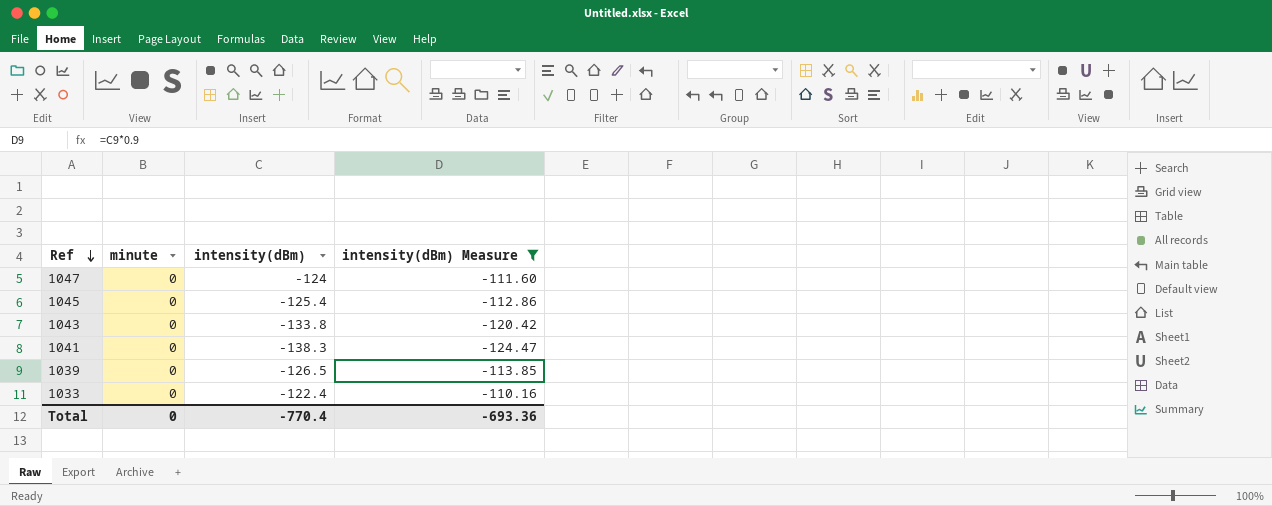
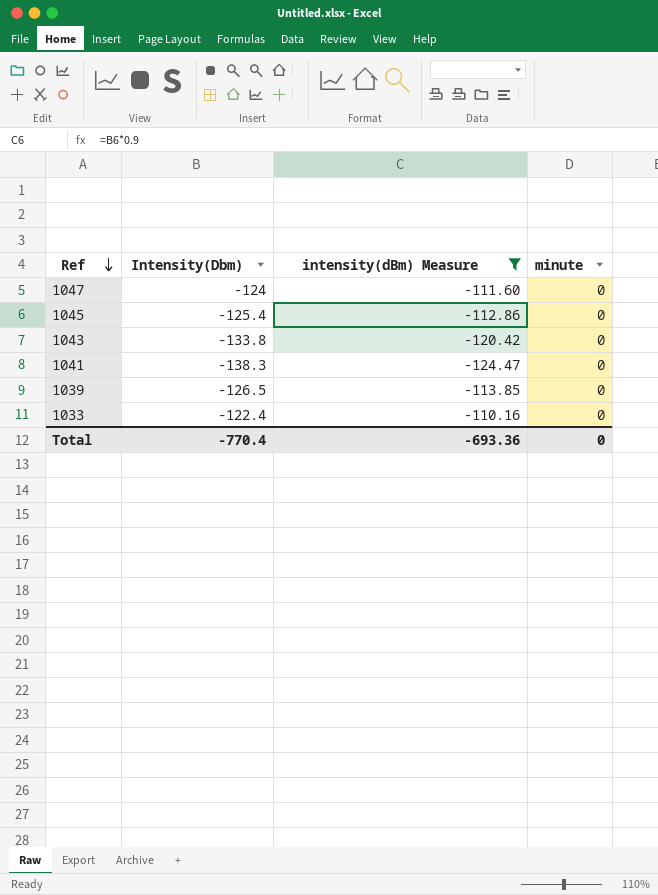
column name: intensity(dBm) -> Intensity(Dbm)
column minute | position: 2 -> 4

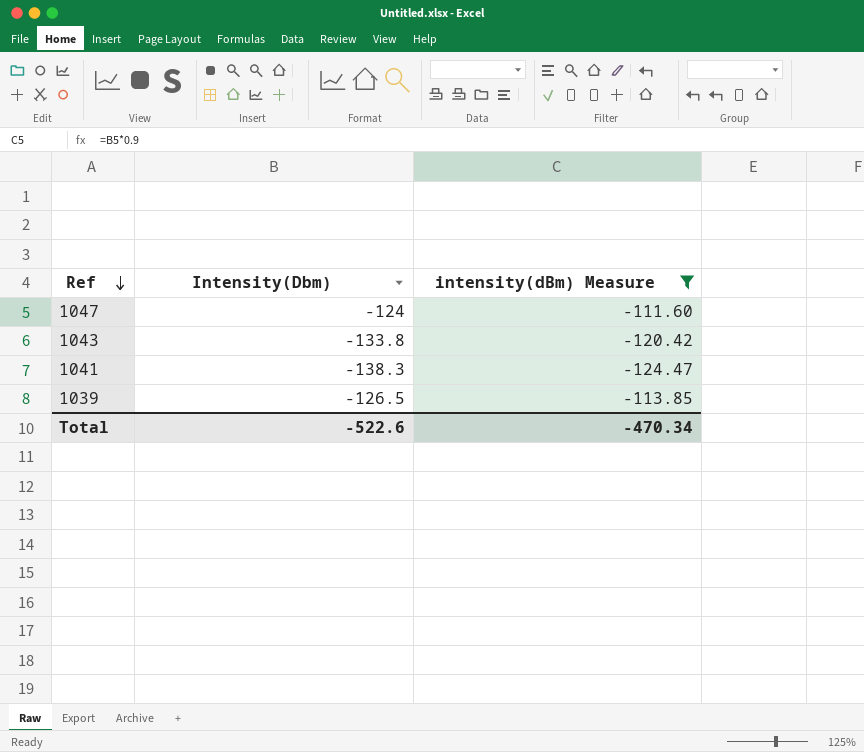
column minute | position: 4 -> none
row 1045: -125.4 | -112.86 | 0 -> none
row 1033: -122.4 | -110.16 | 0 -> none
Total | Intensity(Dbm): -770.4 -> -522.6
Total | intensity(dBm) Measure: -693.36 -> -470.34

